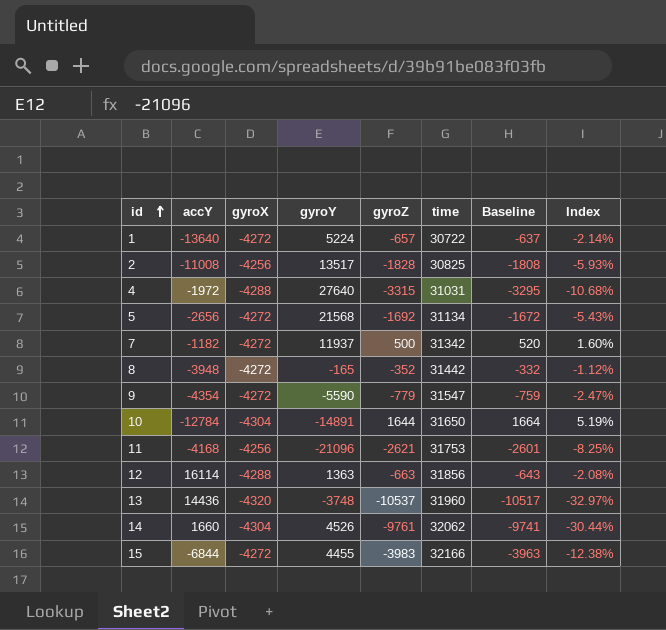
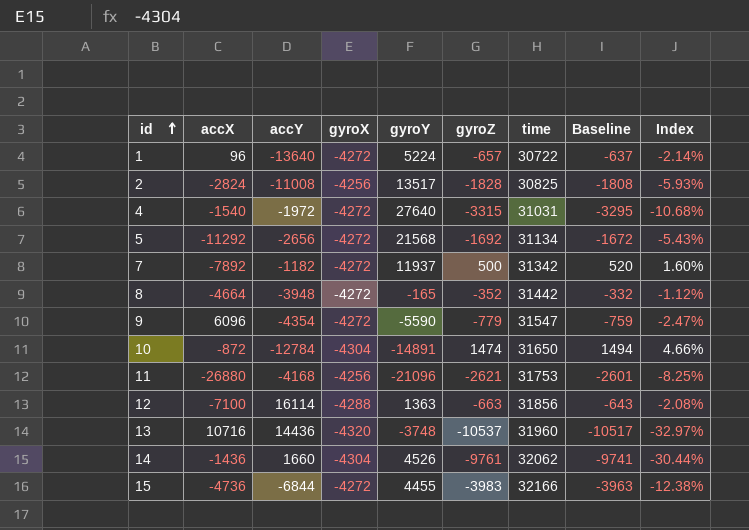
column accX | position: none -> 2
4 | gyroX: -4288 -> -4272
10 | gyroZ: 1644 -> 1474
10 | Baseline: 1664 -> 1494
10 | Index: 5.19% -> 4.66%

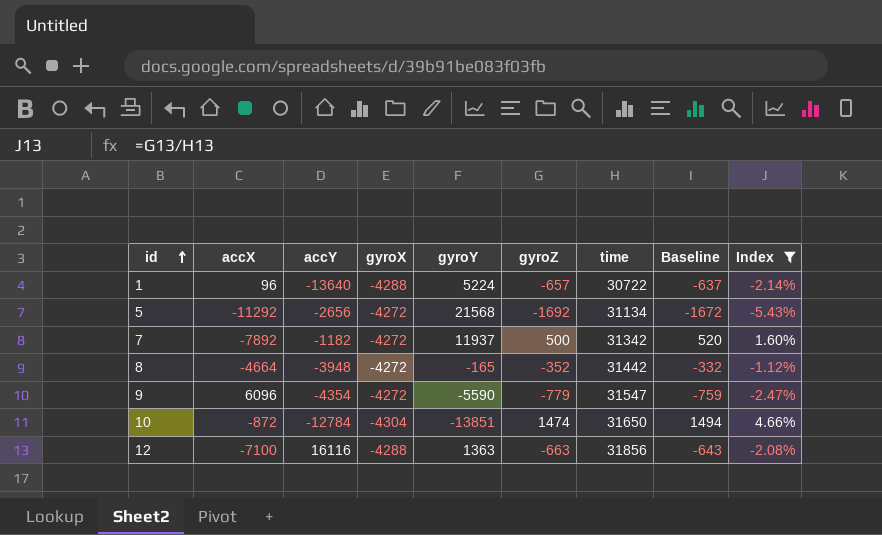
filter: none -> Index >= -5.43%
1 | gyroX: -4272 -> -4288
10 | gyroY: -14891 -> -13851
12 | accY: 16114 -> 16116

